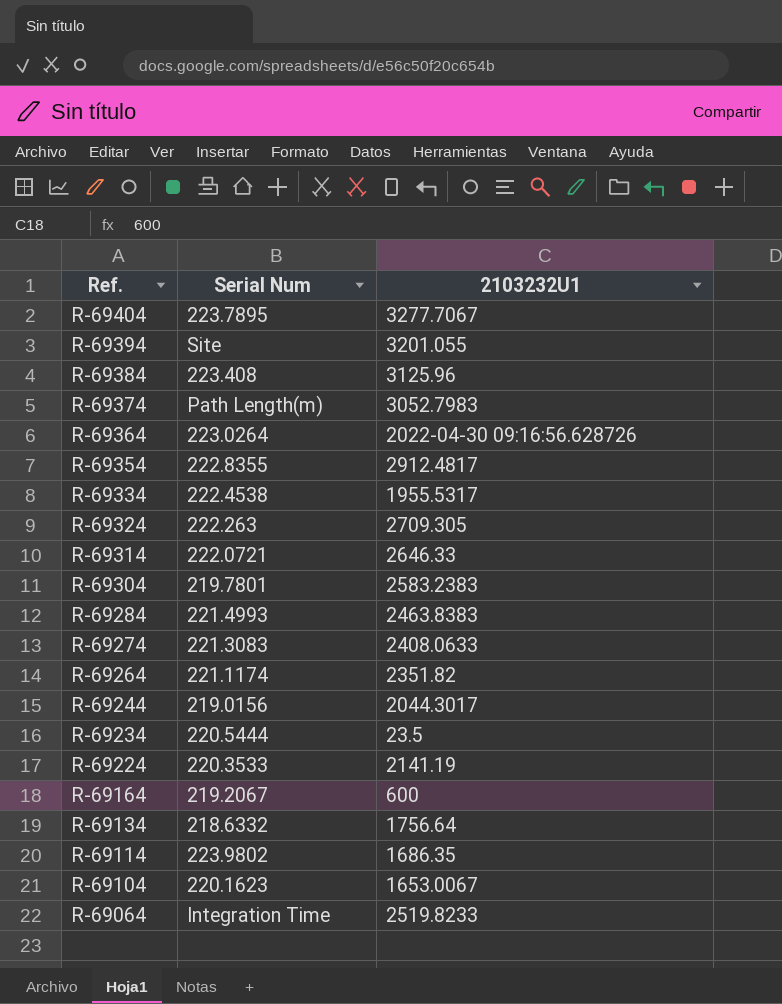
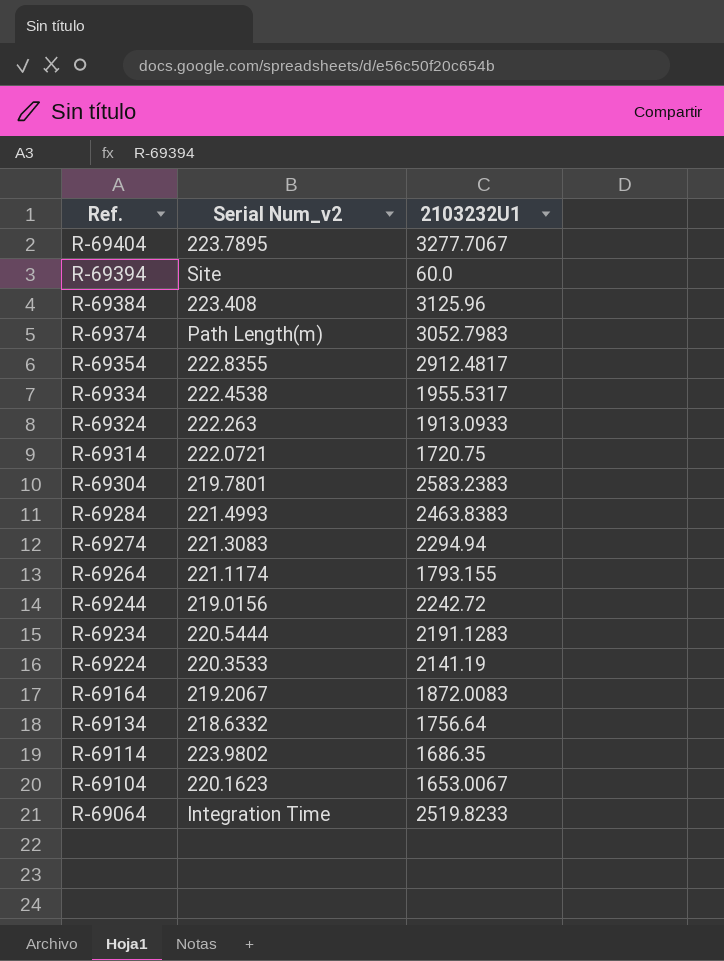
column name: Serial Num -> Serial Num_v2
row R-69364: 223.0264 | 2022-04-30 09:16:56.628726 -> none
R-69394 | 2103232U1: 3201.055 -> 60.0
R-69324 | 2103232U1: 2709.305 -> 1913.0933
R-69314 | 2103232U1: 2646.33 -> 1720.75
R-69274 | 2103232U1: 2408.0633 -> 2294.94
R-69264 | 2103232U1: 2351.82 -> 1793.155
R-69244 | 2103232U1: 2044.3017 -> 2242.72
R-69234 | 2103232U1: 23.5 -> 2191.1283
R-69164 | 2103232U1: 600 -> 1872.0083

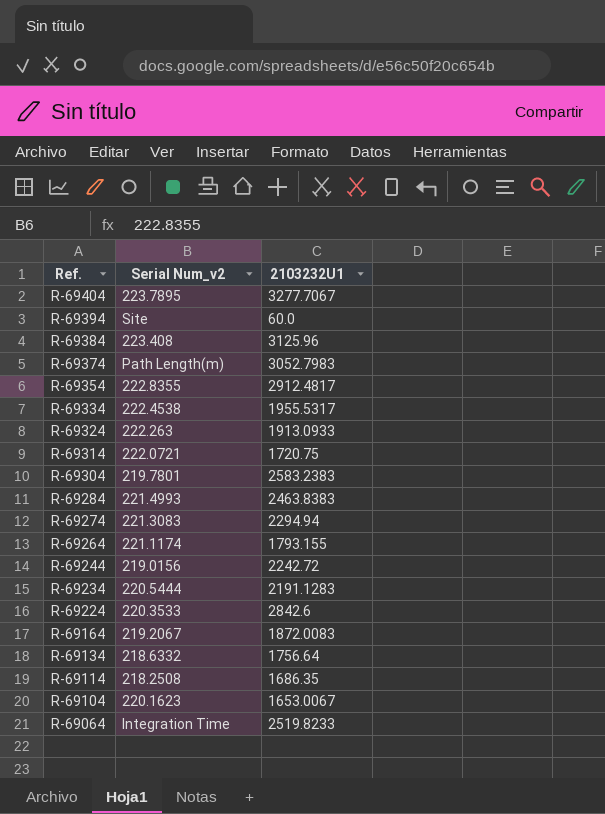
R-69224 | 2103232U1: 2141.19 -> 2842.6
R-69114 | Serial Num_v2: 223.9802 -> 218.2508

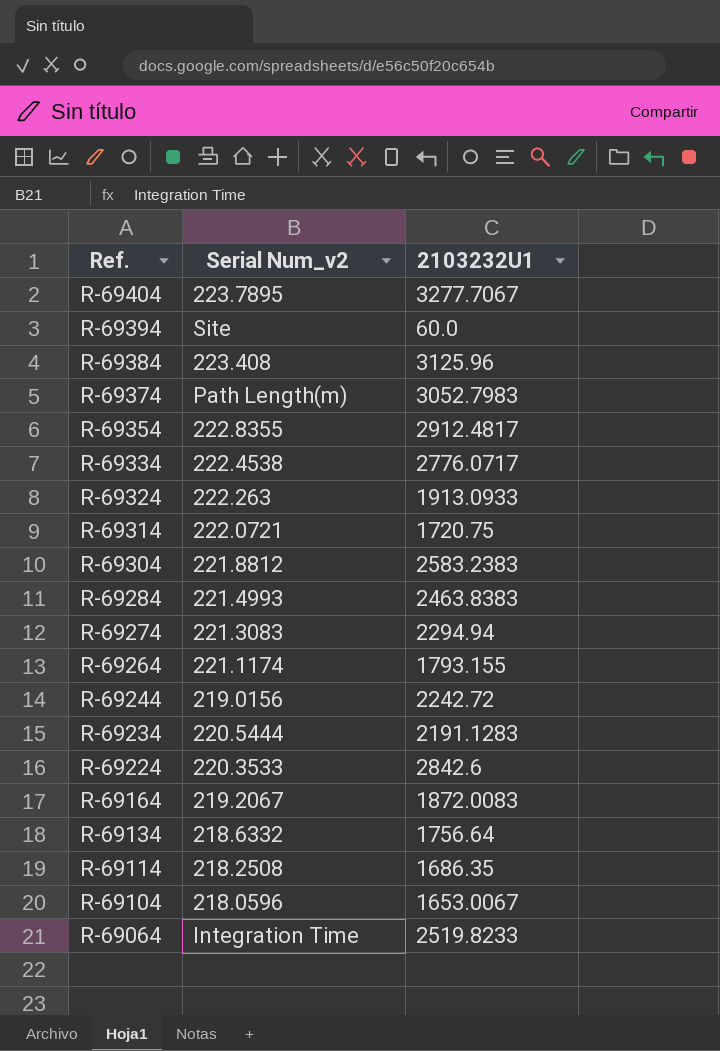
R-69334 | 2103232U1: 1955.5317 -> 2776.0717
R-69304 | Serial Num_v2: 219.7801 -> 221.8812
R-69104 | Serial Num_v2: 220.1623 -> 218.0596

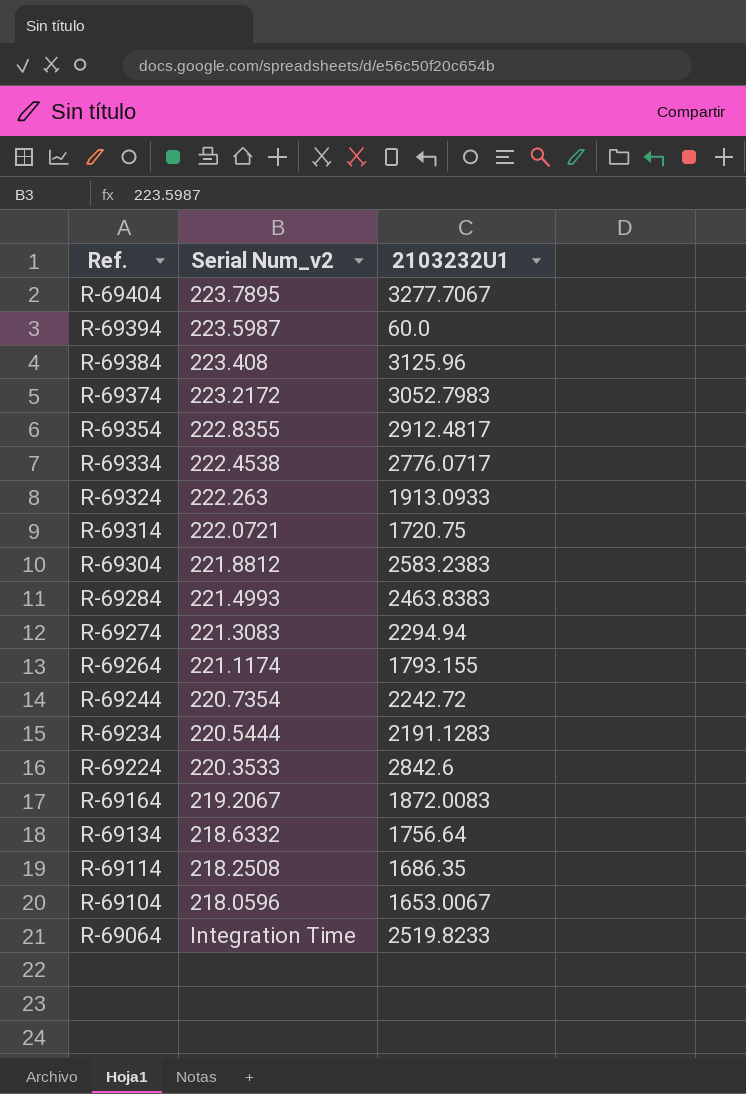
R-69394 | Serial Num_v2: Site -> 223.5987
R-69374 | Serial Num_v2: Path Length(m) -> 223.2172
R-69244 | Serial Num_v2: 219.0156 -> 220.7354

